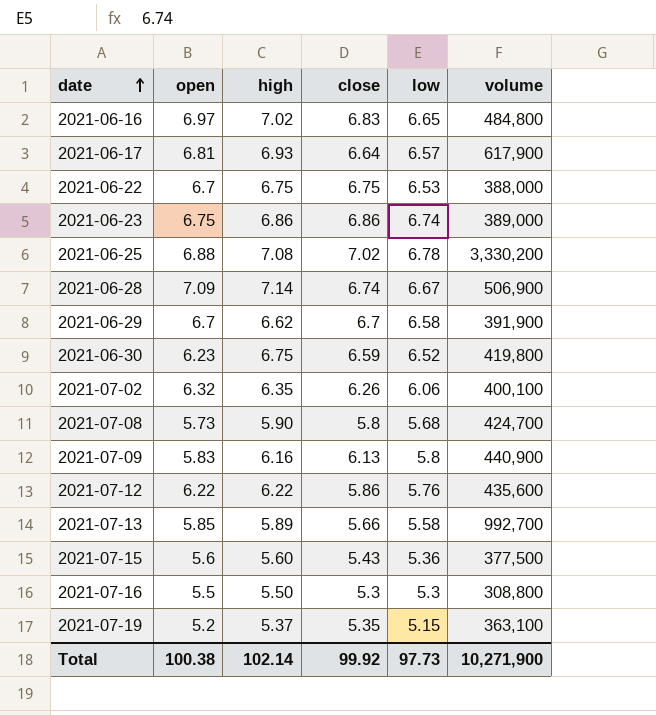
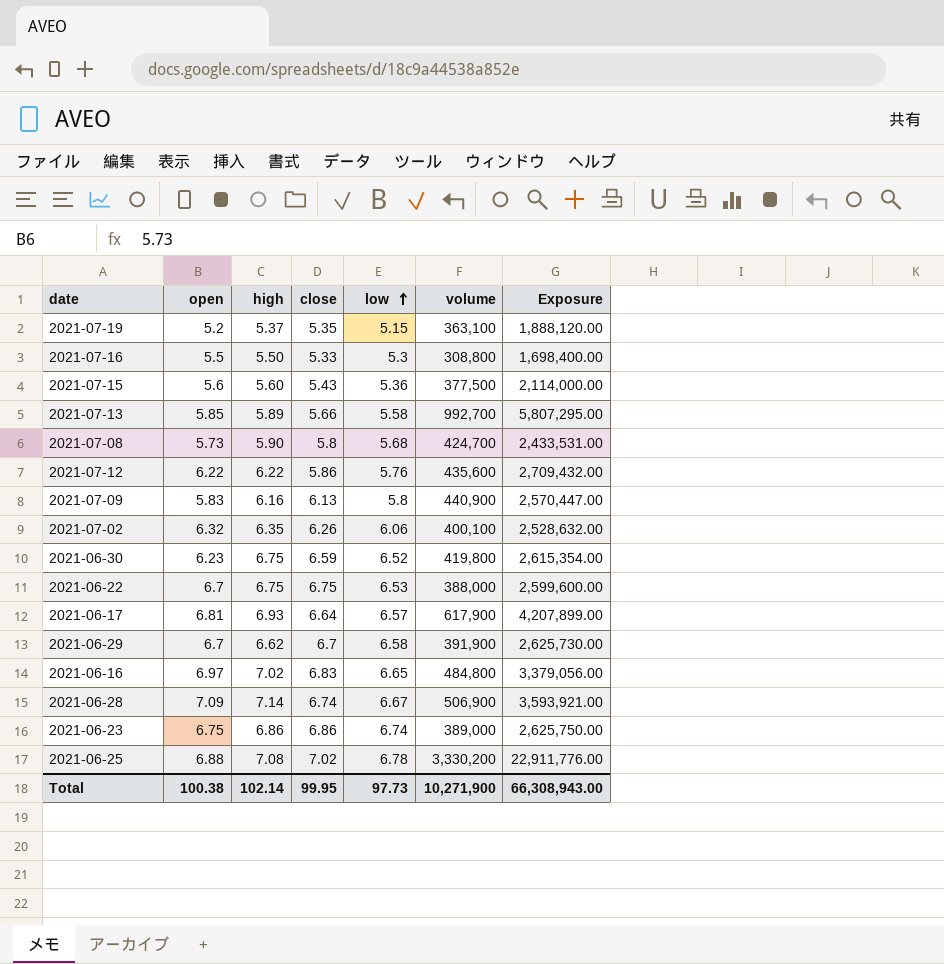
row order: date ascending -> low ascending
column Exposure | formula: none -> [open] * [volume]
2021-07-16 | close: 5.3 -> 5.33
Total | close: 99.92 -> 99.95

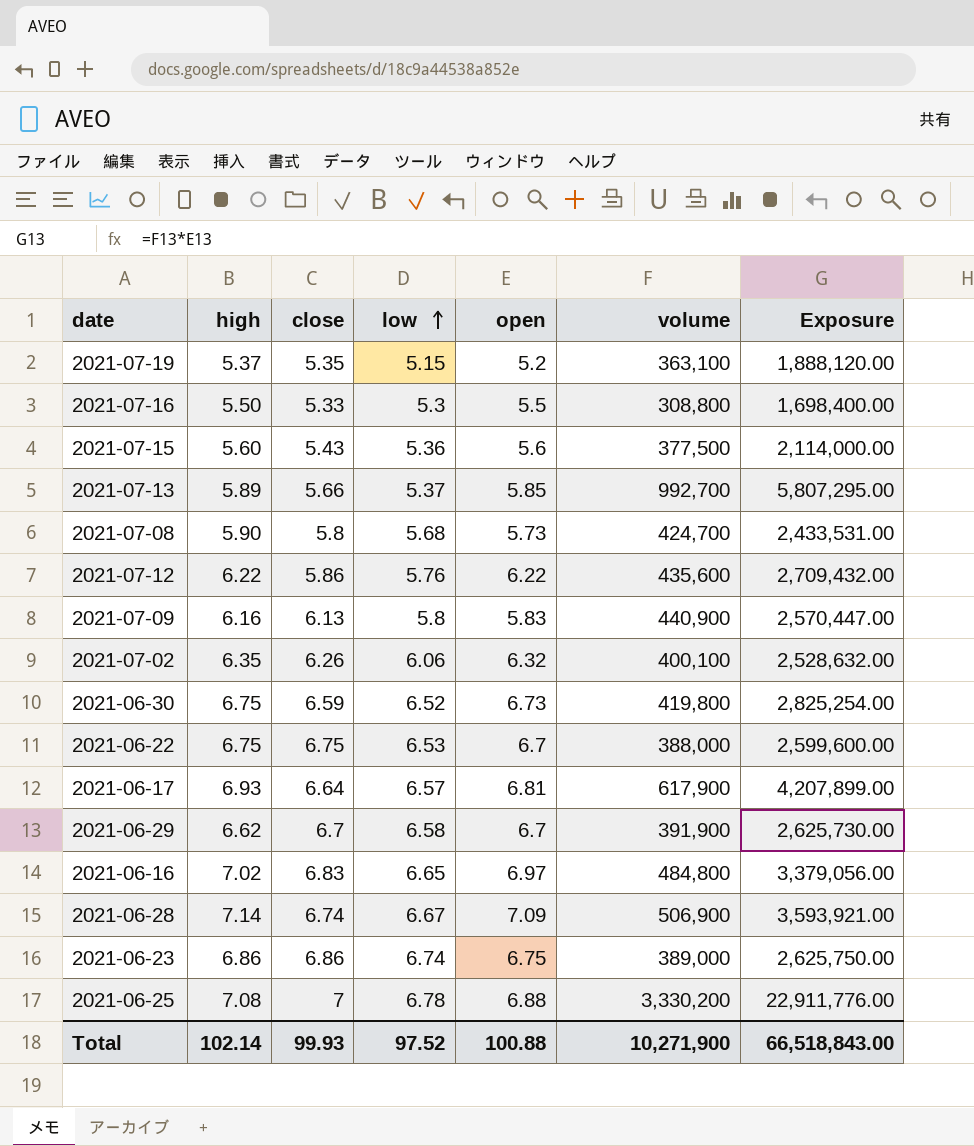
column open | position: 2 -> 5
2021-07-13 | low: 5.58 -> 5.37
2021-06-30 | open: 6.23 -> 6.73
2021-06-30 | Exposure: 2,615,354.00 -> 2,825,254.00
2021-06-25 | close: 7.02 -> 7
Total | close: 99.95 -> 99.93
Total | low: 97.73 -> 97.52
Total | open: 100.38 -> 100.88
Total | Exposure: 66,308,943.00 -> 66,518,843.00

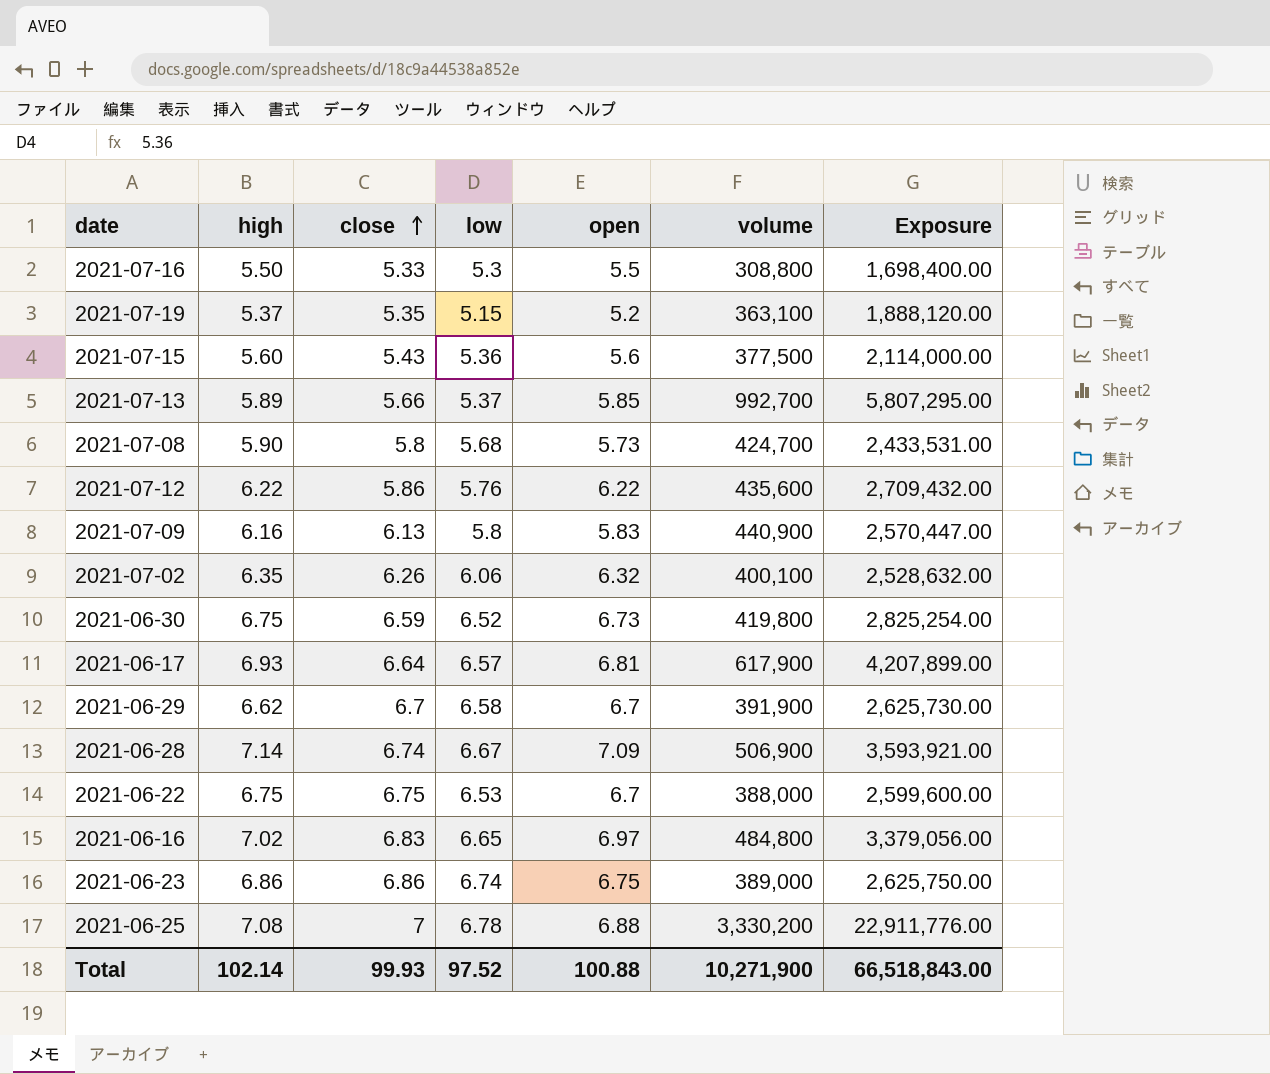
row order: low ascending -> close ascending

